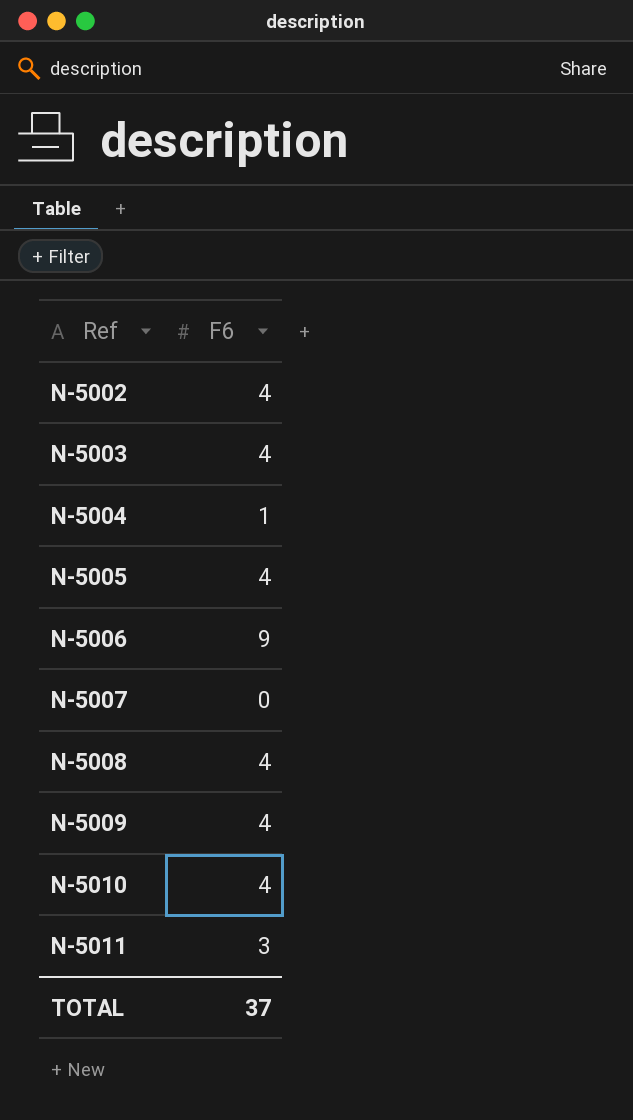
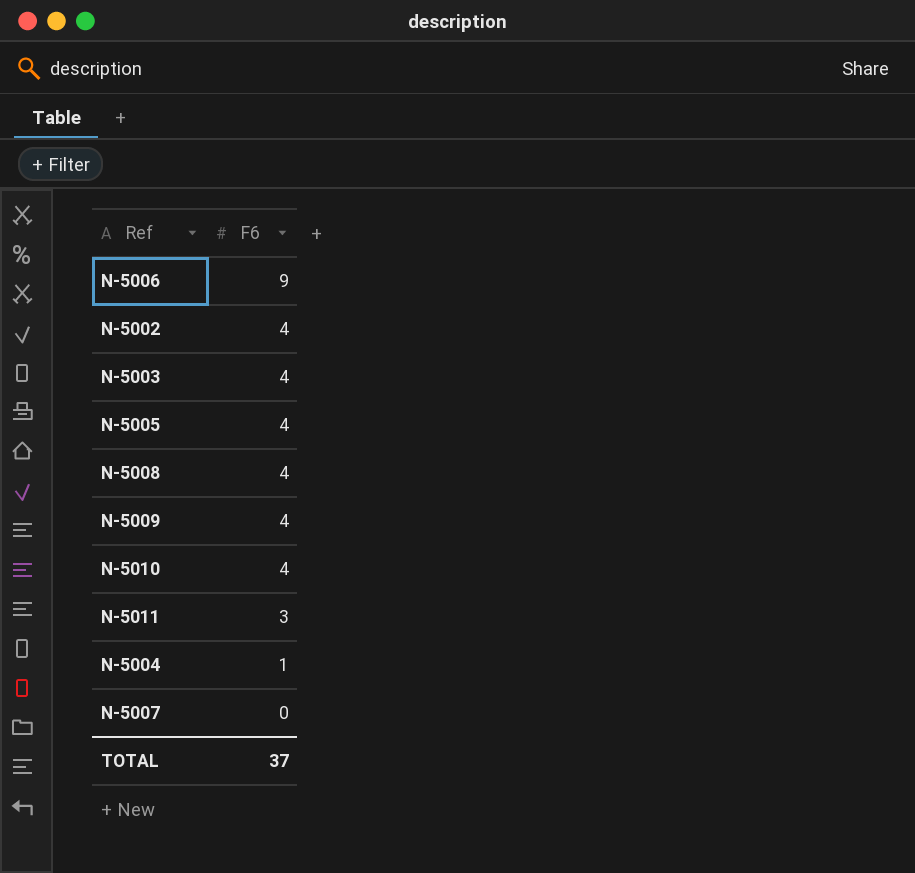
row order: Ref ascending -> F6 descending

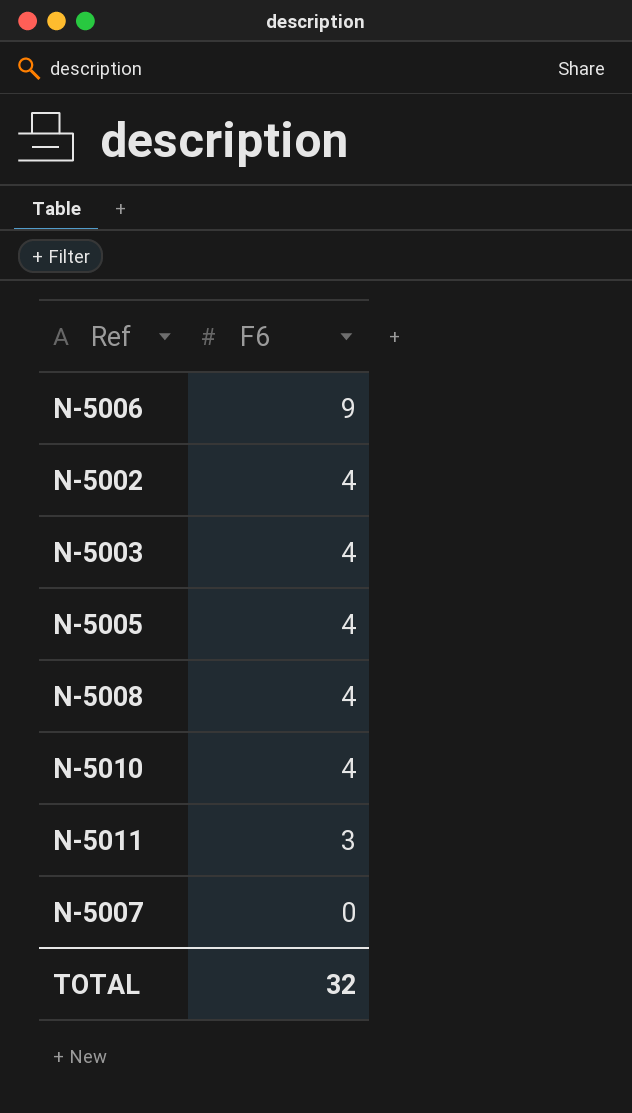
row N-5009: 4 -> none
row N-5004: 1 -> none
TOTAL | F6: 37 -> 32

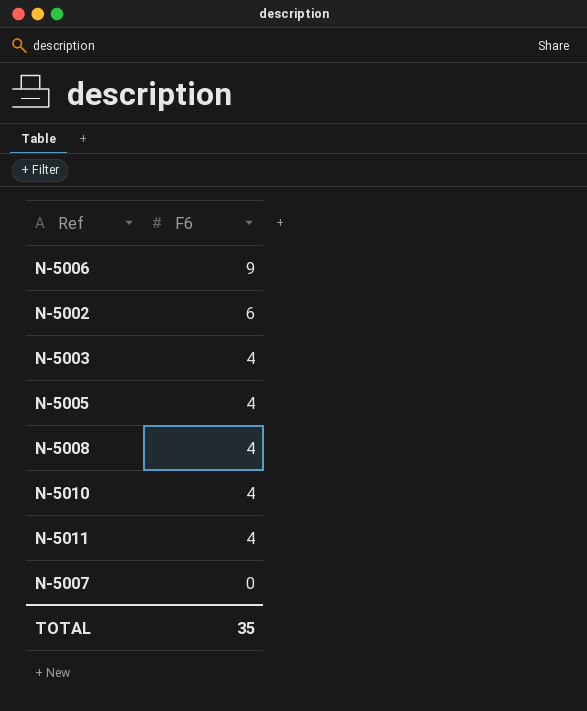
N-5002 | F6: 4 -> 6
N-5011 | F6: 3 -> 4
TOTAL | F6: 32 -> 35

